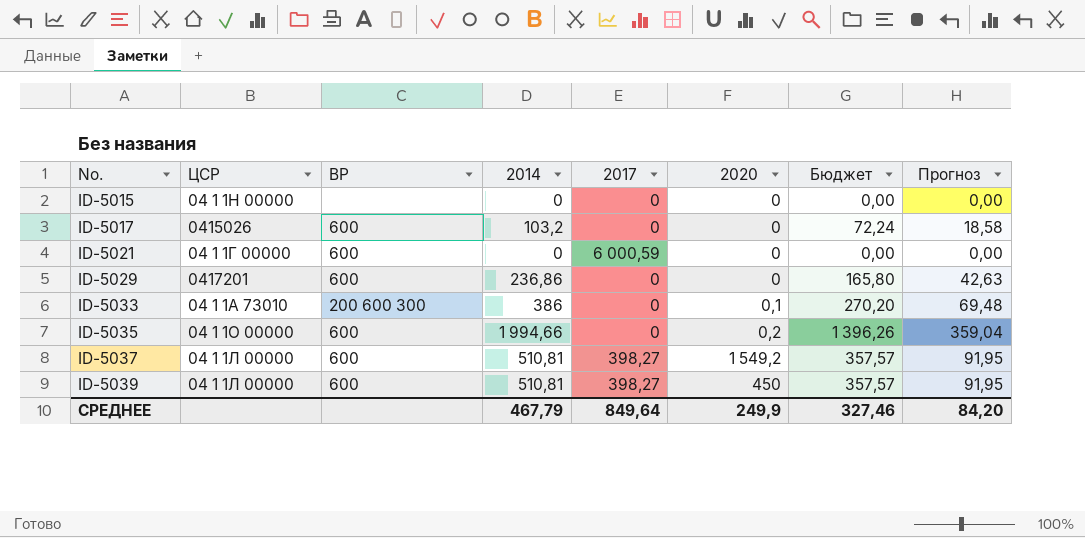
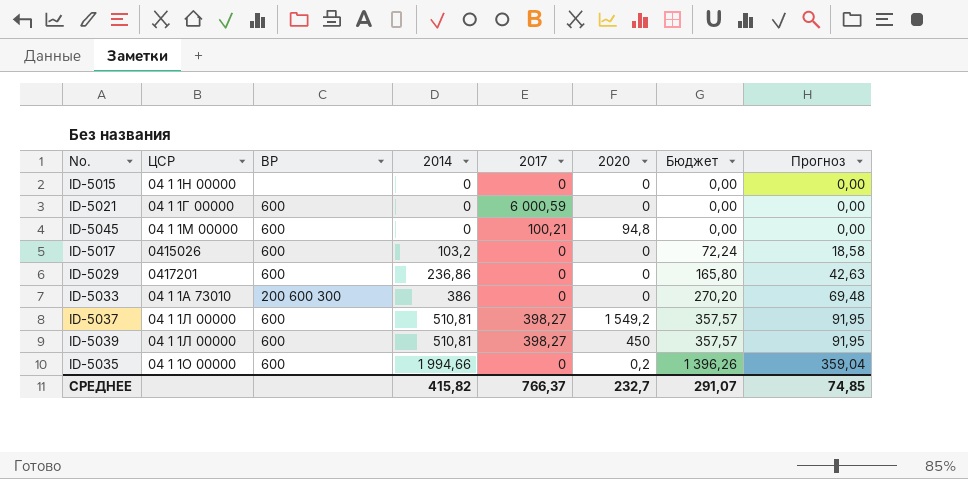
row order: No. ascending -> 2014 ascending
row ID-5045: none -> 04 1 1М 00000 | 600 | 0 | 100,21 | 94,8 | 0,00 | 0,00
ID-5033 | 2020: 0,1 -> 0
СРЕДНЕЕ | 2014: 467,79 -> 415,82
СРЕДНЕЕ | 2017: 849,64 -> 766,37
СРЕДНЕЕ | 2020: 249,9 -> 232,7
СРЕДНЕЕ | Бюджет: 327,46 -> 291,07
СРЕДНЕЕ | Прогноз: 84,20 -> 74,85

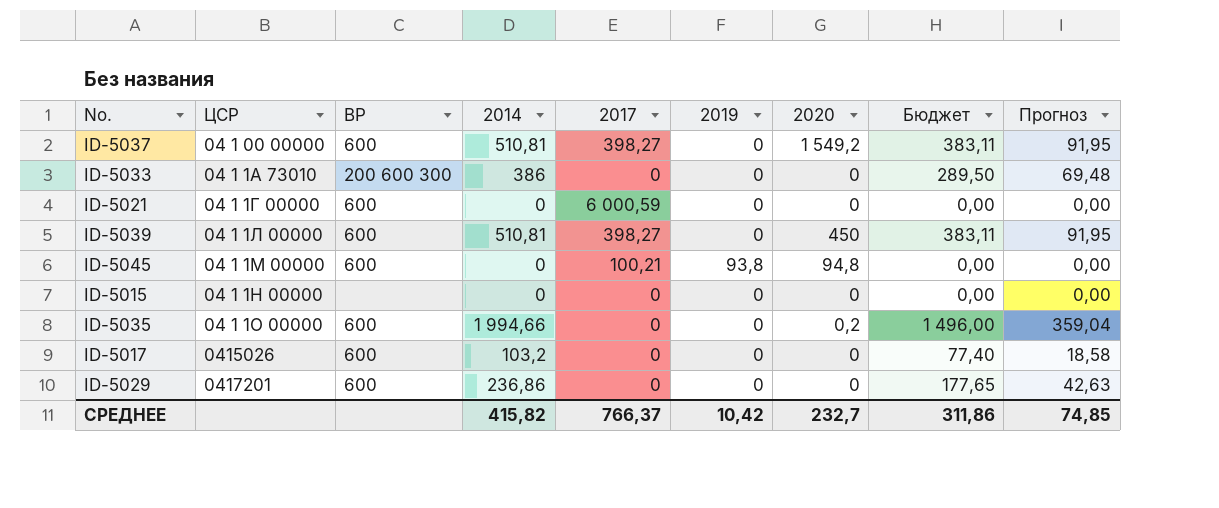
row order: 2014 ascending -> ЦСР ascending
column 2019 | position: none -> 6
column Бюджет | formula: [2014] * 0,7 -> [2014] * 0,75
ID-5037 | ЦСР: 04 1 1Л 00000 -> 04 1 00 00000
СРЕДНЕЕ | Бюджет: 291,07 -> 311,86

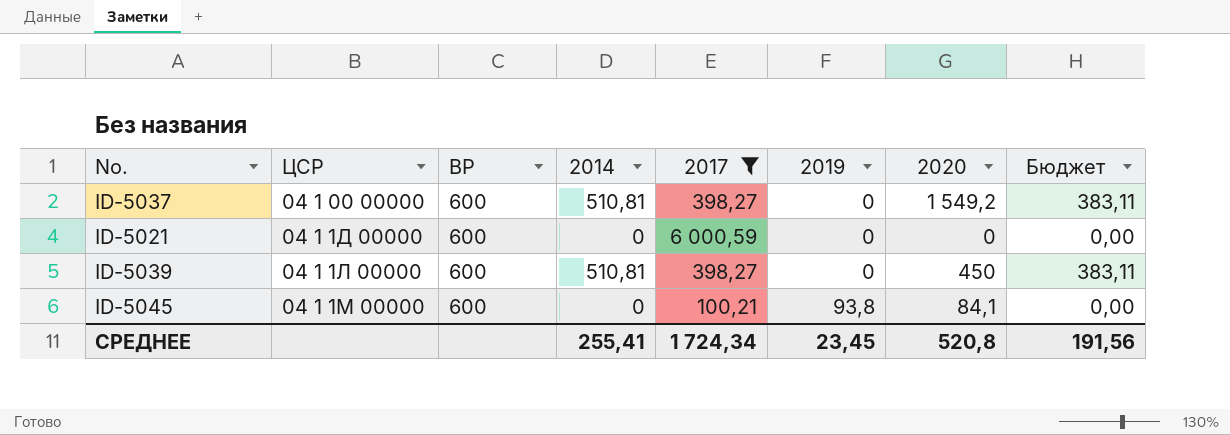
filter: none -> 2017 != 0
column Прогноз | formula: [2014] * 0,18 -> none
ID-5021 | ЦСР: 04 1 1Г 00000 -> 04 1 1Д 00000
ID-5045 | 2020: 94,8 -> 84,1
СРЕДНЕЕ | 2014: 415,82 -> 255,41
СРЕДНЕЕ | 2017: 766,37 -> 1 724,34
СРЕДНЕЕ | 2019: 10,42 -> 23,45
СРЕДНЕЕ | 2020: 232,7 -> 520,8
СРЕДНЕЕ | Бюджет: 311,86 -> 191,56

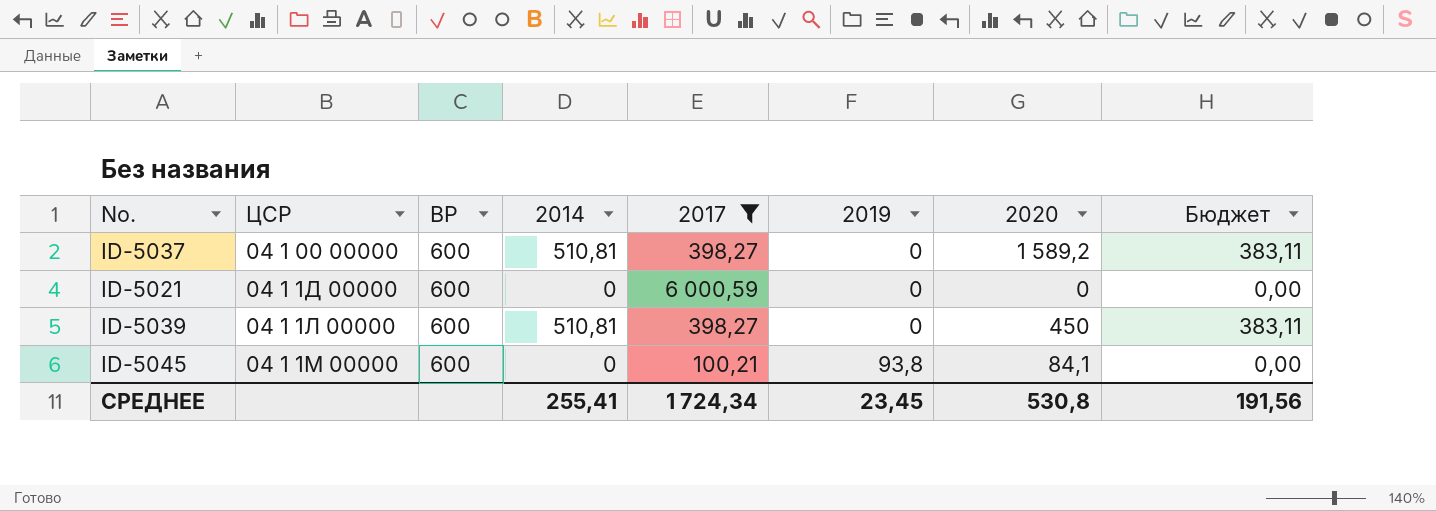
ID-5037 | 2020: 1 549,2 -> 1 589,2
СРЕДНЕЕ | 2020: 520,8 -> 530,8

